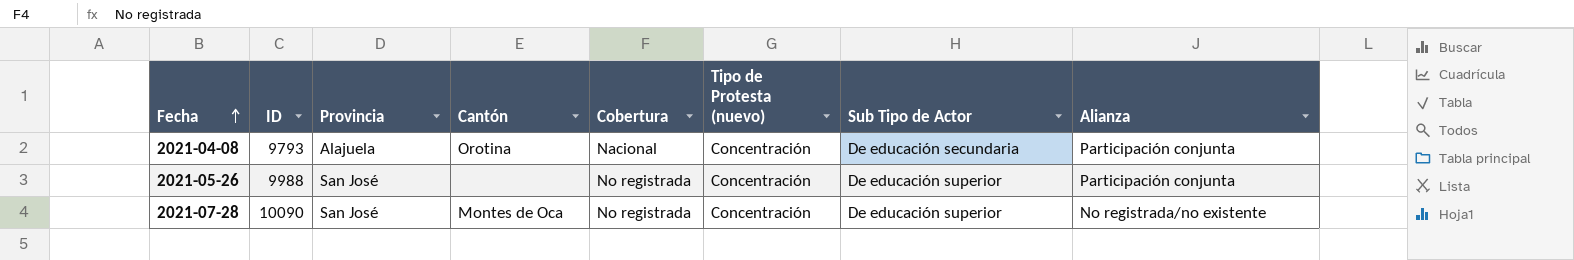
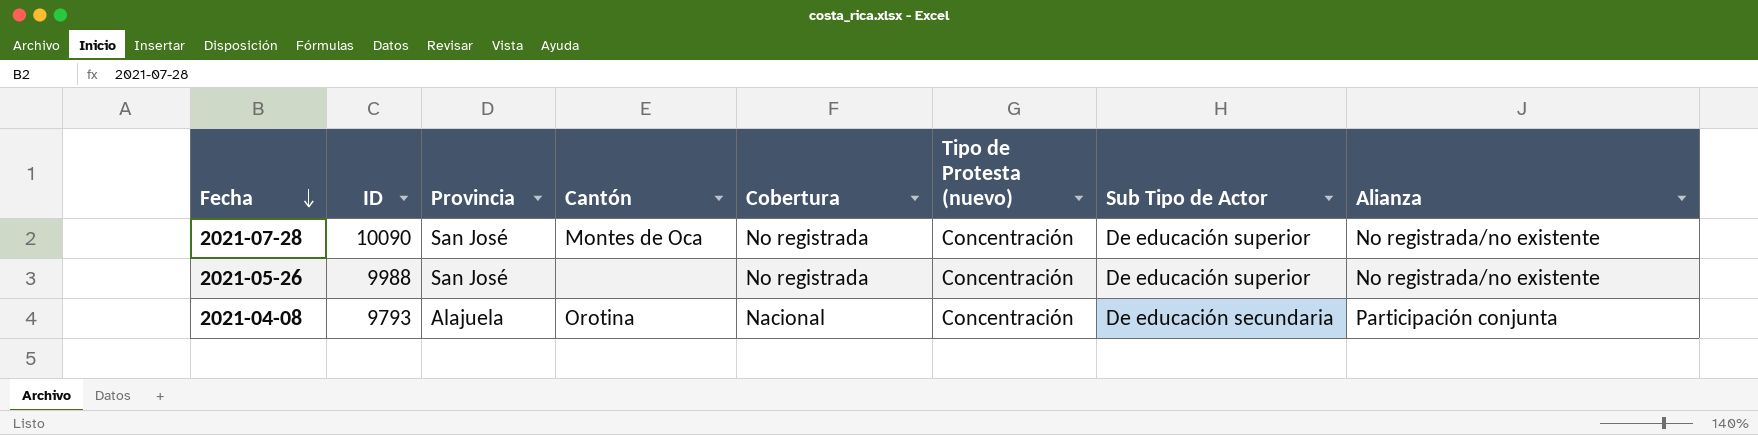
row order: Fecha ascending -> Fecha descending
2021-05-26 | Alianza: Participación conjunta -> No registrada/no existente

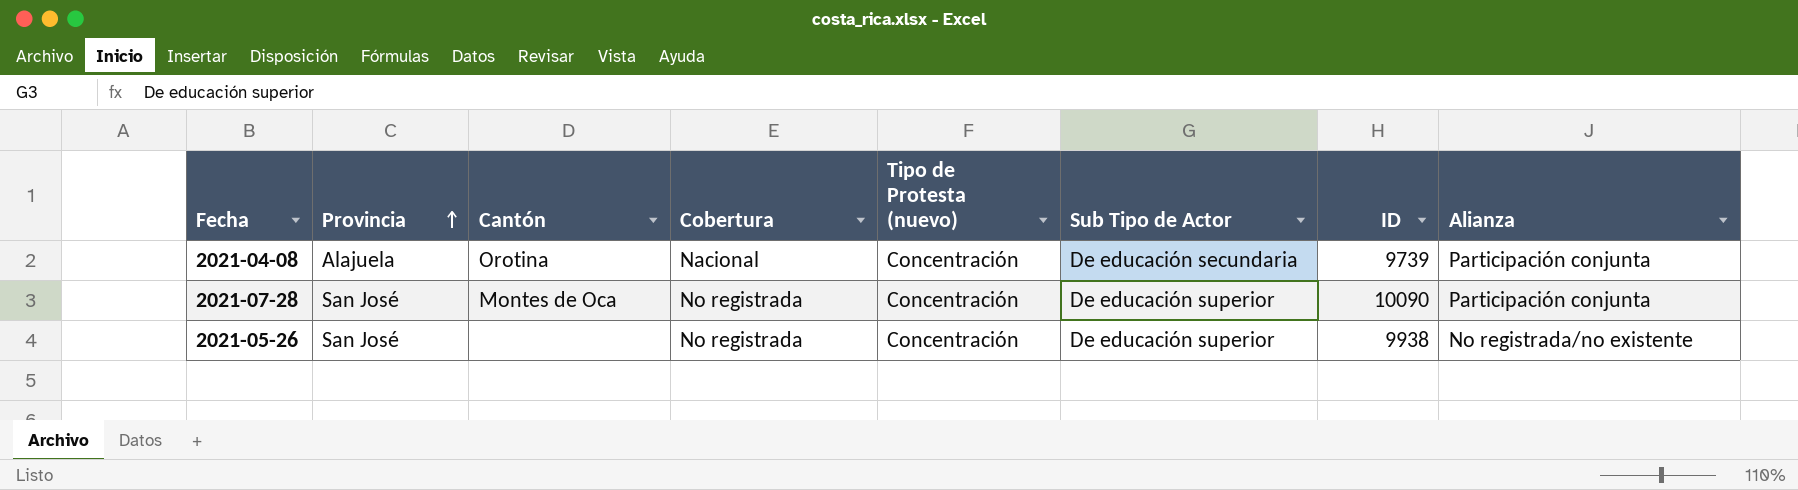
row order: Fecha descending -> Provincia ascending
column ID | position: 2 -> 7
2021-04-08 | ID: 9793 -> 9739
2021-07-28 | Alianza: No registrada/no existente -> Participación conjunta
2021-05-26 | ID: 9988 -> 9938

